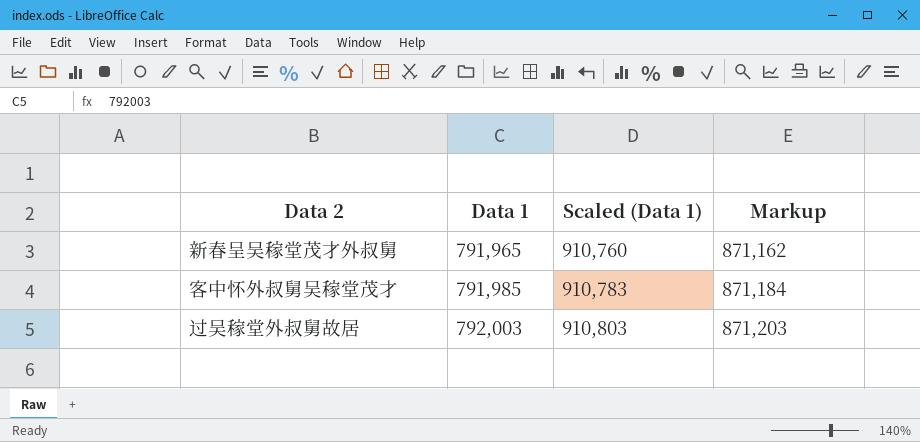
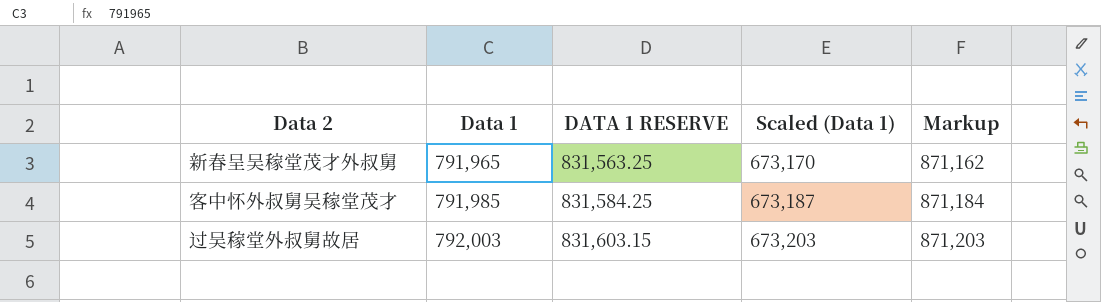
column DATA 1 RESERVE | formula: none -> [Data 1] * 1.05
column Scaled (Data 1) | formula: [Data 1] * 1.15 -> [Data 1] * 0.85

